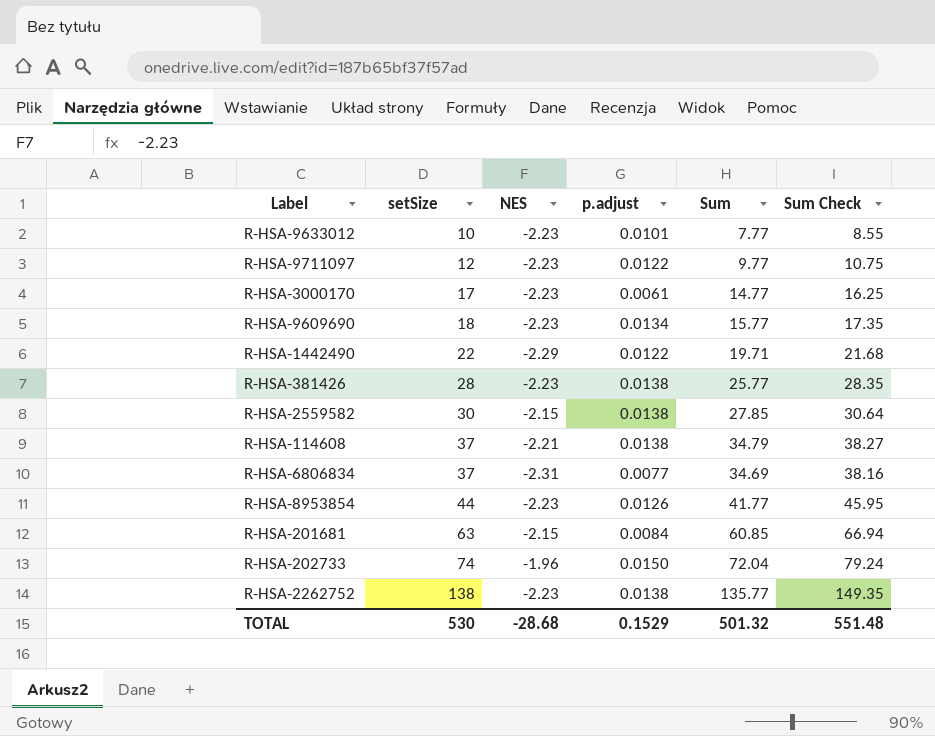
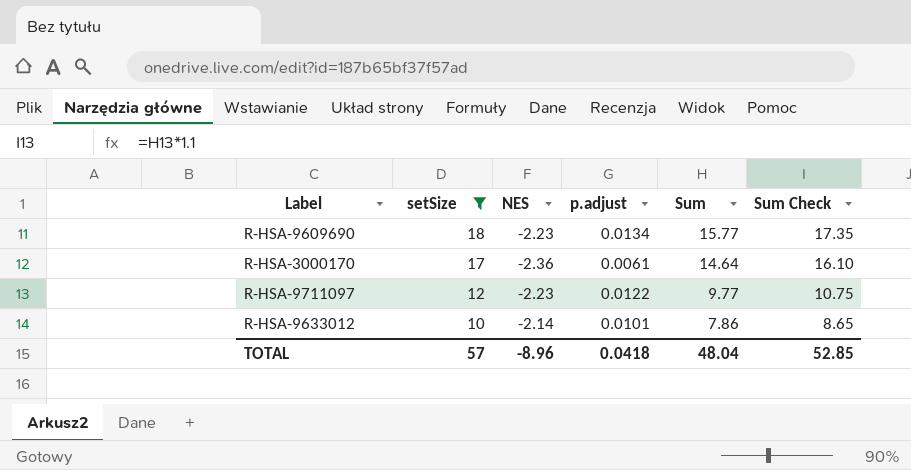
filter: none -> setSize <= 18
row order: setSize ascending -> setSize descending
R-HSA-3000170 | NES: -2.23 -> -2.36
R-HSA-3000170 | Sum: 14.77 -> 14.64
R-HSA-3000170 | Sum Check: 16.25 -> 16.10
R-HSA-9633012 | NES: -2.23 -> -2.14
R-HSA-9633012 | Sum: 7.77 -> 7.86
R-HSA-9633012 | Sum Check: 8.55 -> 8.65
TOTAL | setSize: 530 -> 57
TOTAL | NES: -28.68 -> -8.96
TOTAL | p.adjust: 0.1529 -> 0.0418
TOTAL | Sum: 501.32 -> 48.04
TOTAL | Sum Check: 551.48 -> 52.85

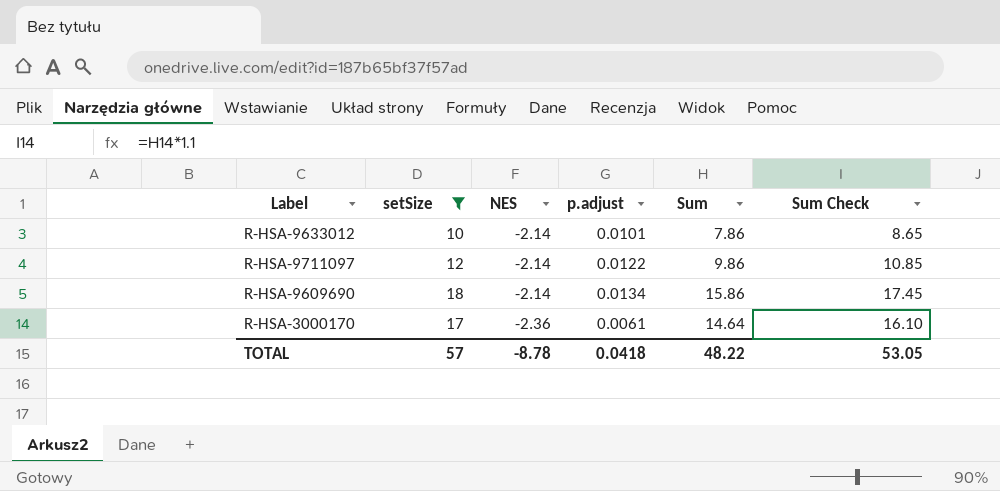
row order: setSize descending -> NES descending
R-HSA-9711097 | NES: -2.23 -> -2.14
R-HSA-9711097 | Sum: 9.77 -> 9.86
R-HSA-9711097 | Sum Check: 10.75 -> 10.85
R-HSA-9609690 | NES: -2.23 -> -2.14
R-HSA-9609690 | Sum: 15.77 -> 15.86
R-HSA-9609690 | Sum Check: 17.35 -> 17.45
TOTAL | NES: -8.96 -> -8.78
TOTAL | Sum: 48.04 -> 48.22
TOTAL | Sum Check: 52.85 -> 53.05

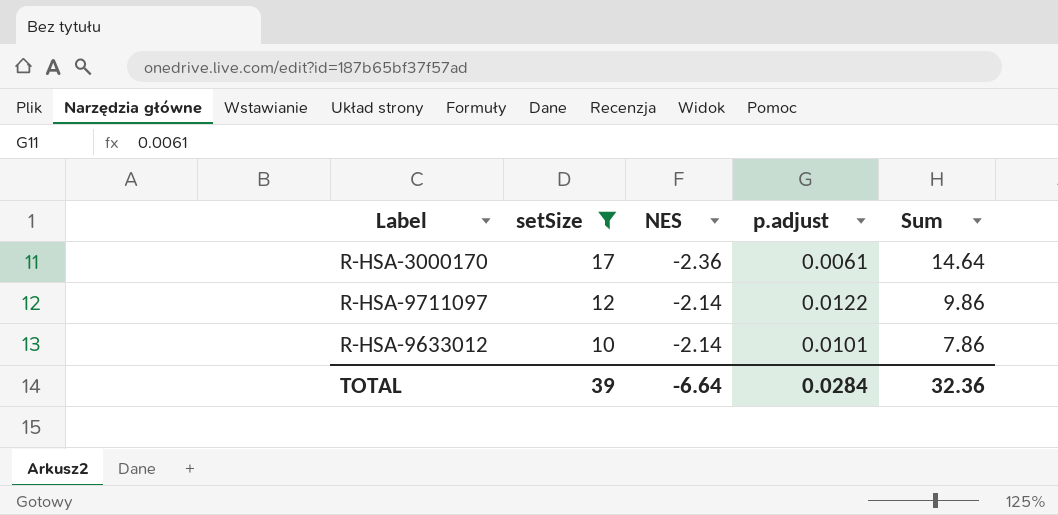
row order: NES descending -> setSize descending
column Sum Check | formula: [Sum] * 1.1 -> none
row R-HSA-9609690: 18 | -2.14 | 0.0134 | 15.86 | 17.45 -> none
TOTAL | setSize: 57 -> 39
TOTAL | NES: -8.78 -> -6.64
TOTAL | p.adjust: 0.0418 -> 0.0284
TOTAL | Sum: 48.22 -> 32.36

